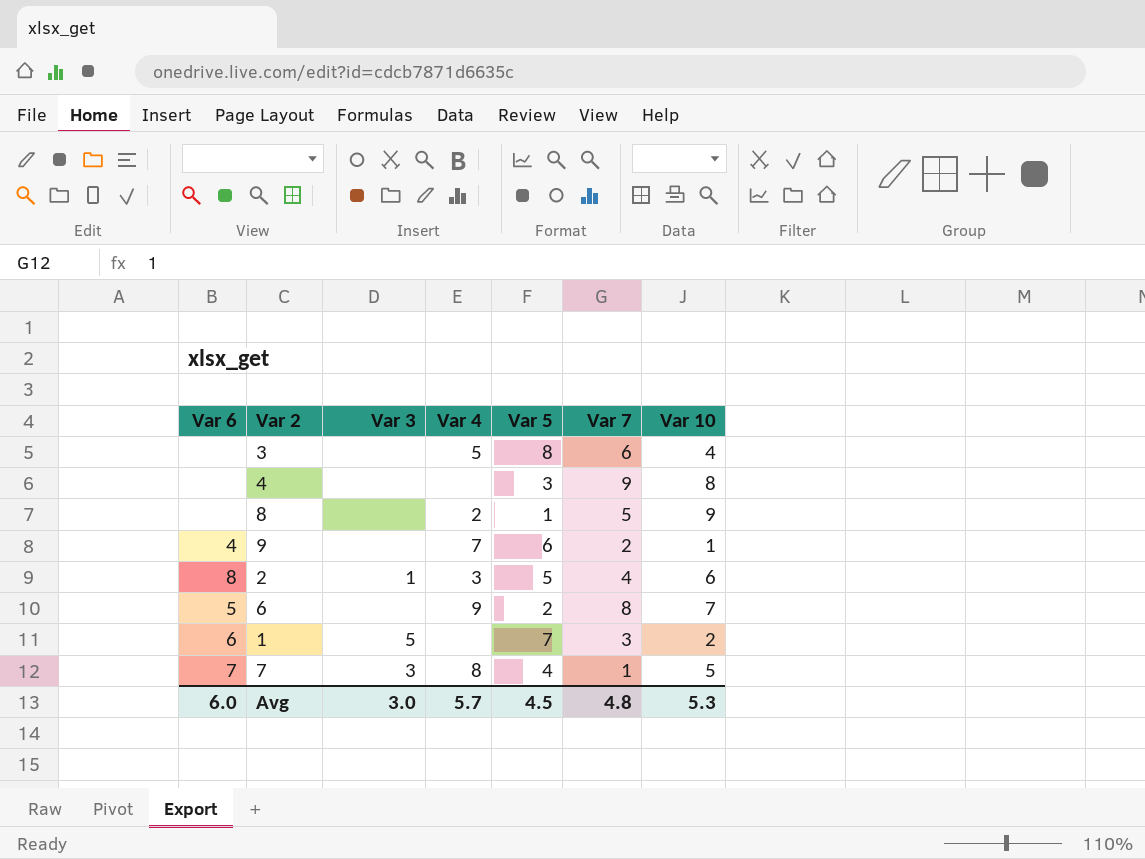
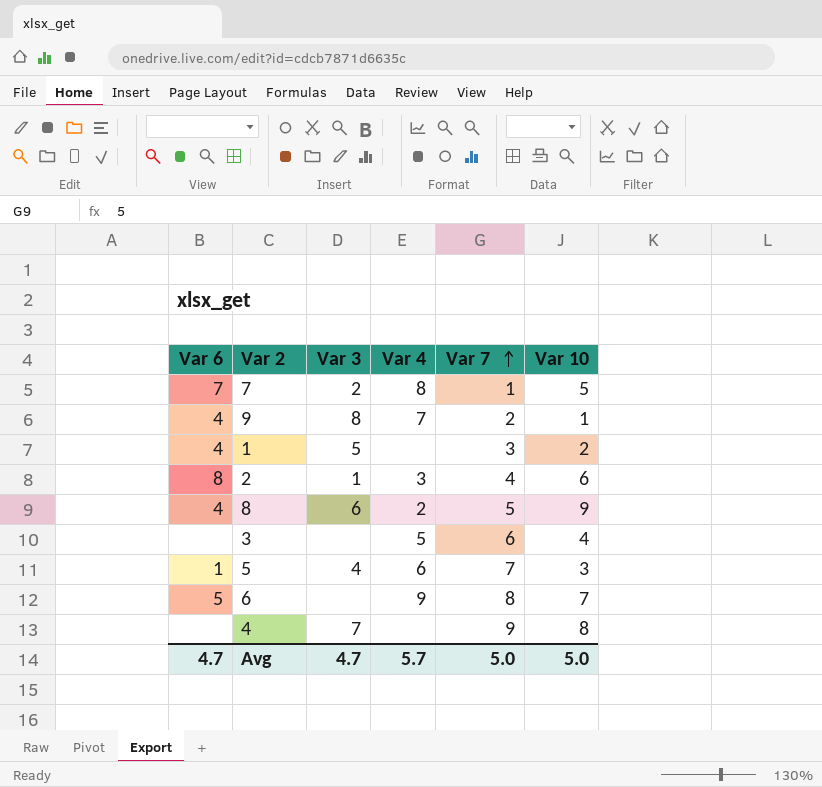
row order: none -> Var 7 ascending
column Var 5 | position: 5 -> none
7 | Var 3: 3 -> 2
9 | Var 3: none -> 8
1 | Var 6: 6 -> 4
8 | Var 6: none -> 4
8 | Var 3: none -> 6
row 5: none -> 1 | 4 | 6 | 7 | 3
4 | Var 3: none -> 7
Avg | Var 6: 6.0 -> 4.7
Avg | Var 3: 3.0 -> 4.7
Avg | Var 7: 4.8 -> 5.0
Avg | Var 10: 5.3 -> 5.0

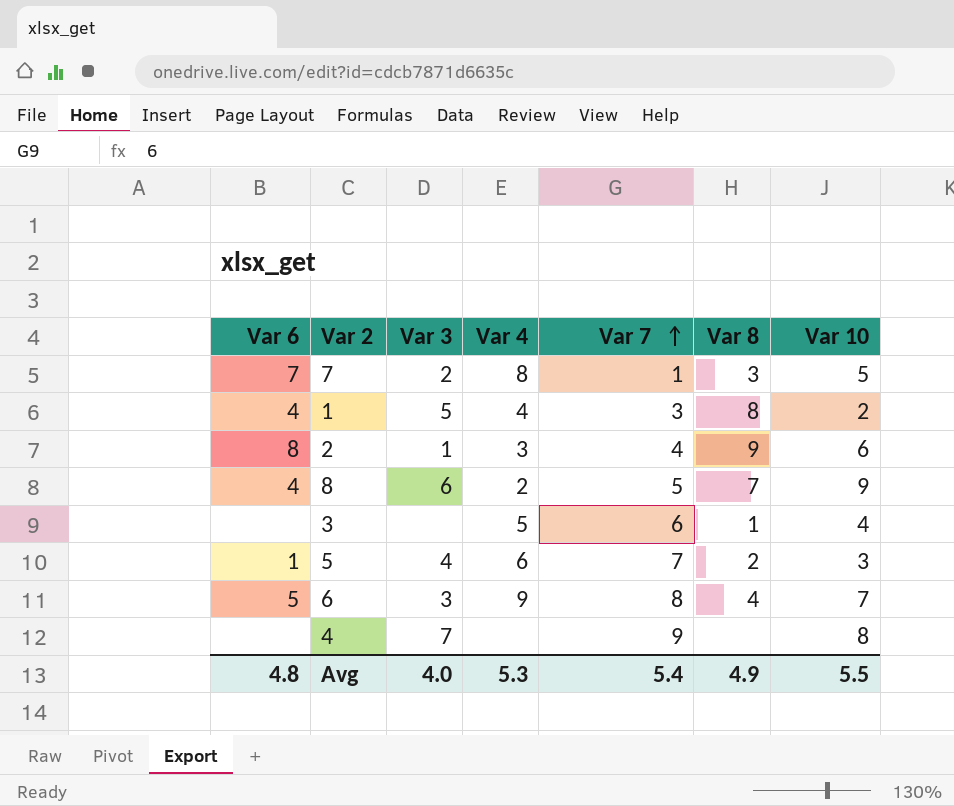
column Var 8 | position: none -> 6
row 9: 4 | 8 | 7 | 2 | 1 -> none
1 | Var 4: none -> 4
6 | Var 3: none -> 3
Avg | Var 6: 4.7 -> 4.8
Avg | Var 3: 4.7 -> 4.0
Avg | Var 4: 5.7 -> 5.3
Avg | Var 7: 5.0 -> 5.4
Avg | Var 10: 5.0 -> 5.5

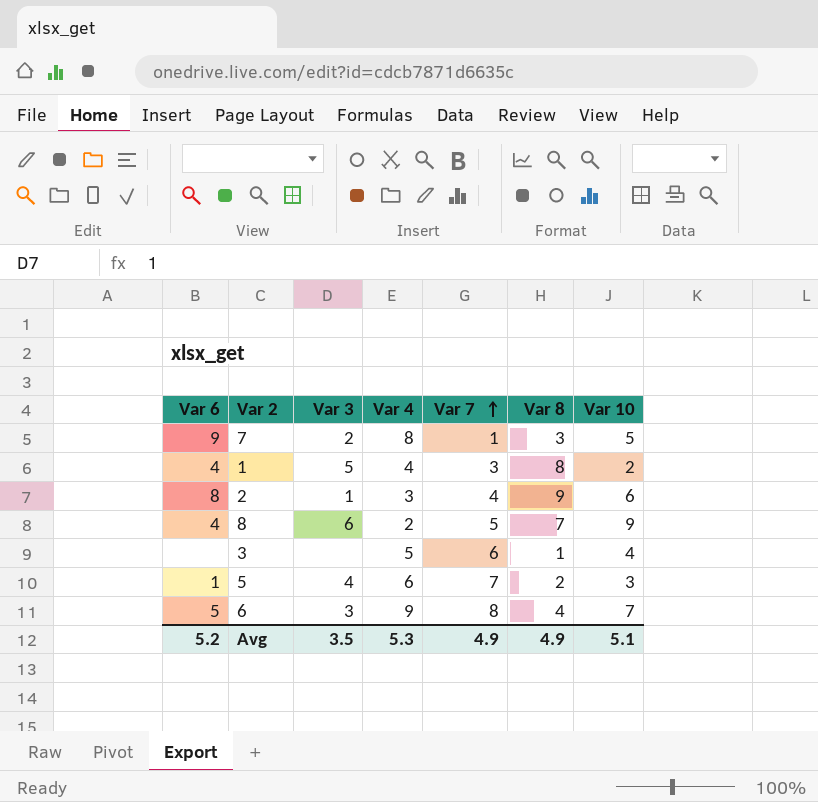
row 4: none | 7 | none | 9 | none | 8 -> none
7 | Var 6: 7 -> 9
Avg | Var 6: 4.8 -> 5.2
Avg | Var 3: 4.0 -> 3.5
Avg | Var 7: 5.4 -> 4.9
Avg | Var 10: 5.5 -> 5.1

